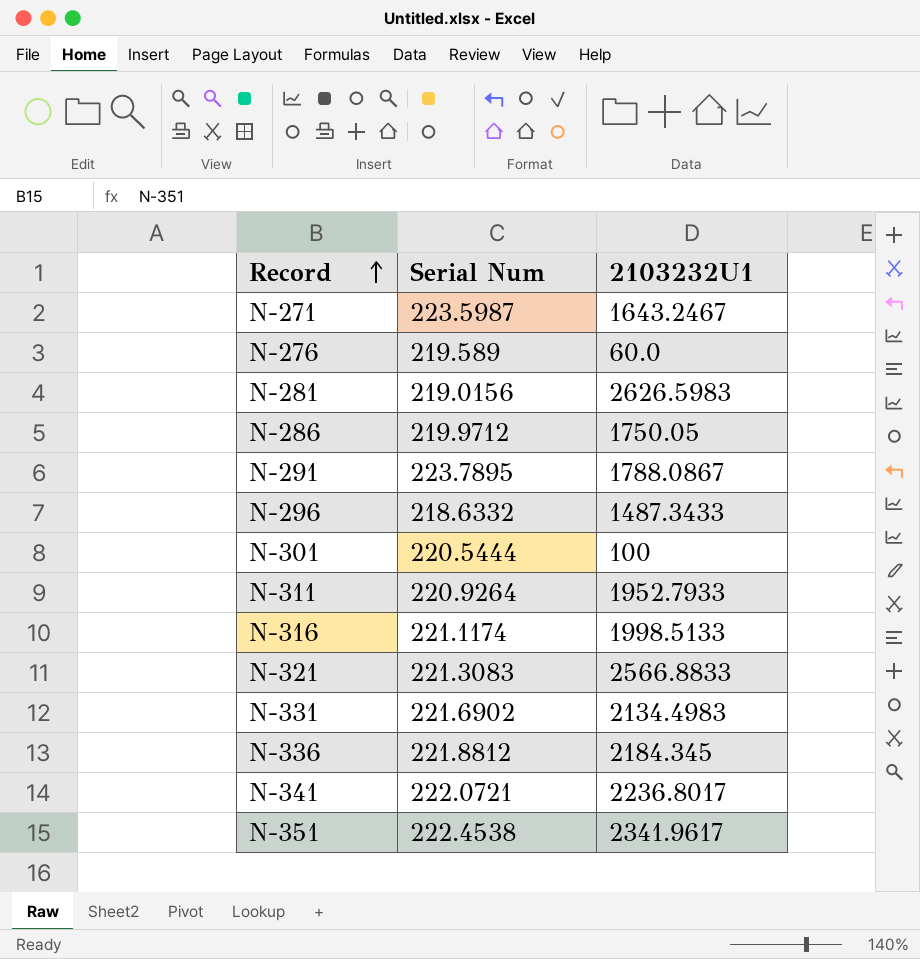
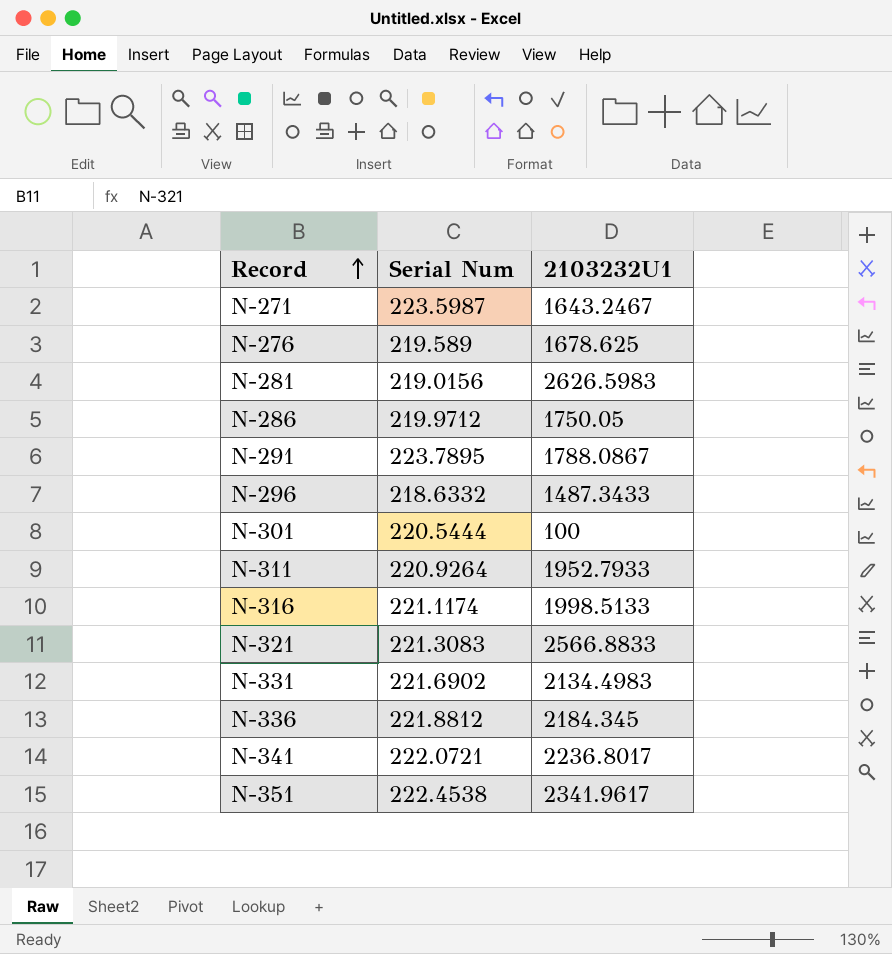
N-276 | 2103232U1: 60.0 -> 1678.625

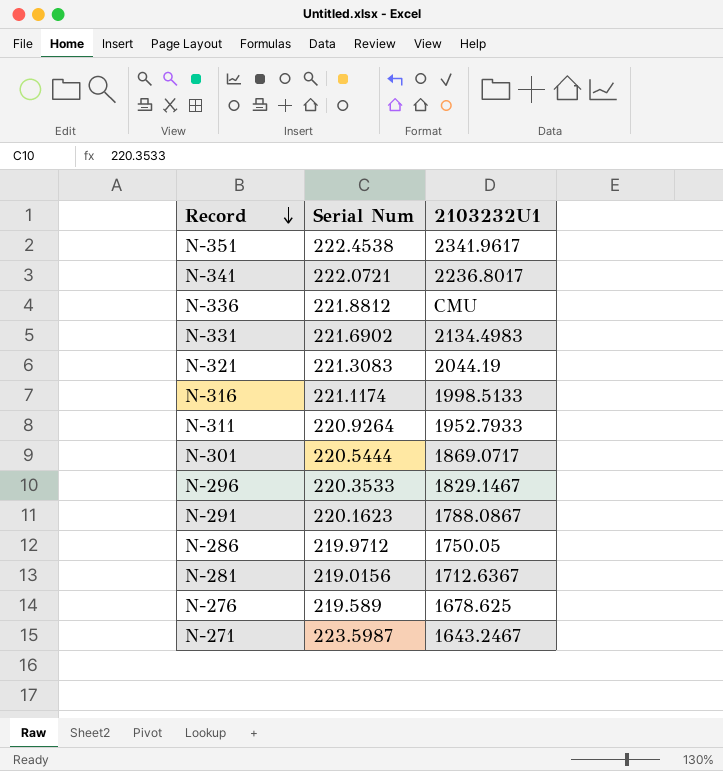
row order: Record ascending -> Record descending
N-336 | 2103232U1: 2184.345 -> CMU
N-321 | 2103232U1: 2566.8833 -> 2044.19
N-301 | 2103232U1: 100 -> 1869.0717
N-296 | Serial Num: 218.6332 -> 220.3533
N-296 | 2103232U1: 1487.3433 -> 1829.1467
N-291 | Serial Num: 223.7895 -> 220.1623
N-281 | 2103232U1: 2626.5983 -> 1712.6367

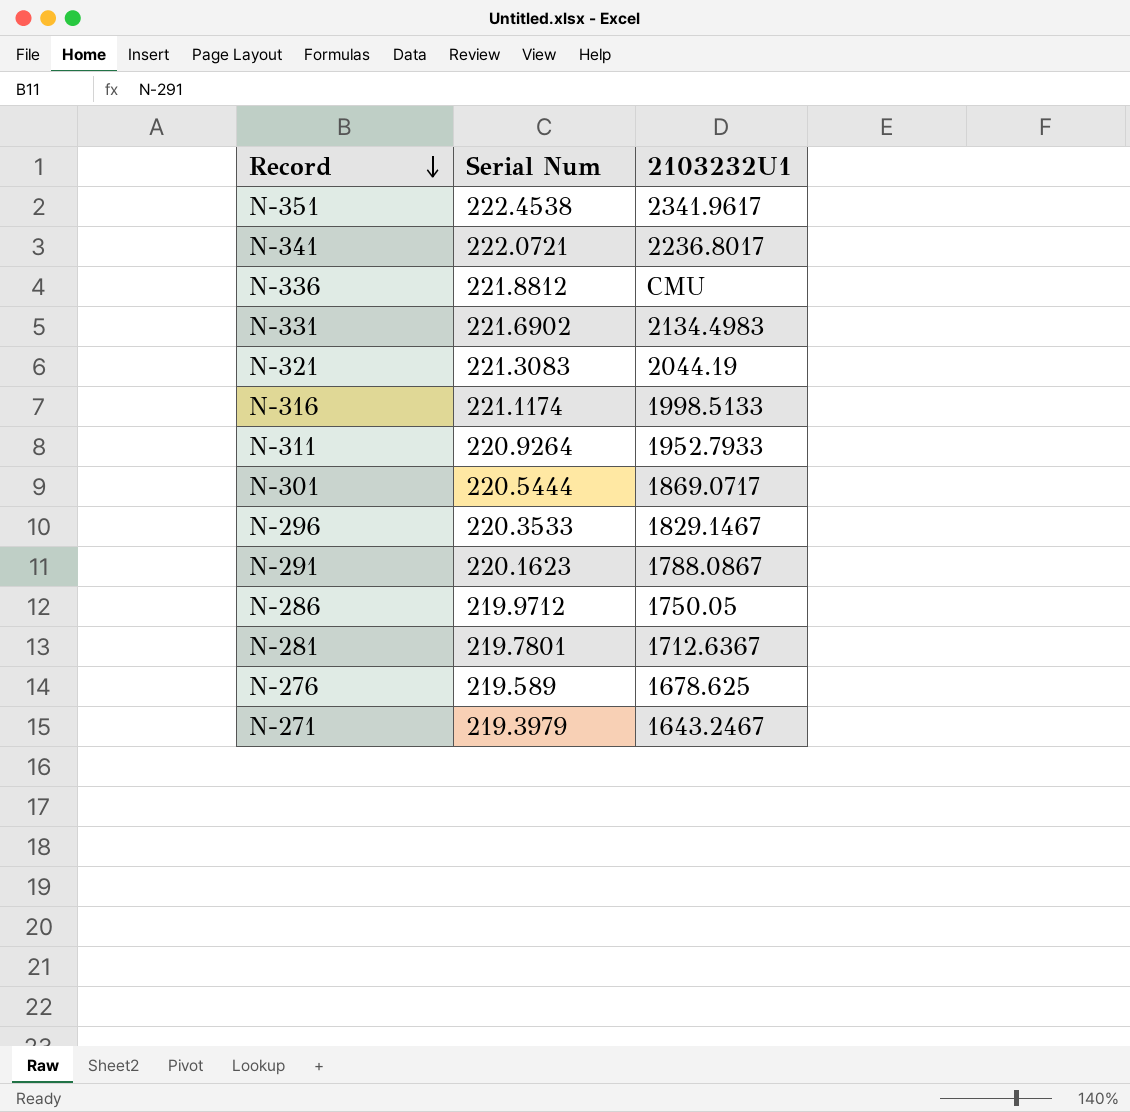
N-281 | Serial Num: 219.0156 -> 219.7801
N-271 | Serial Num: 223.5987 -> 219.3979

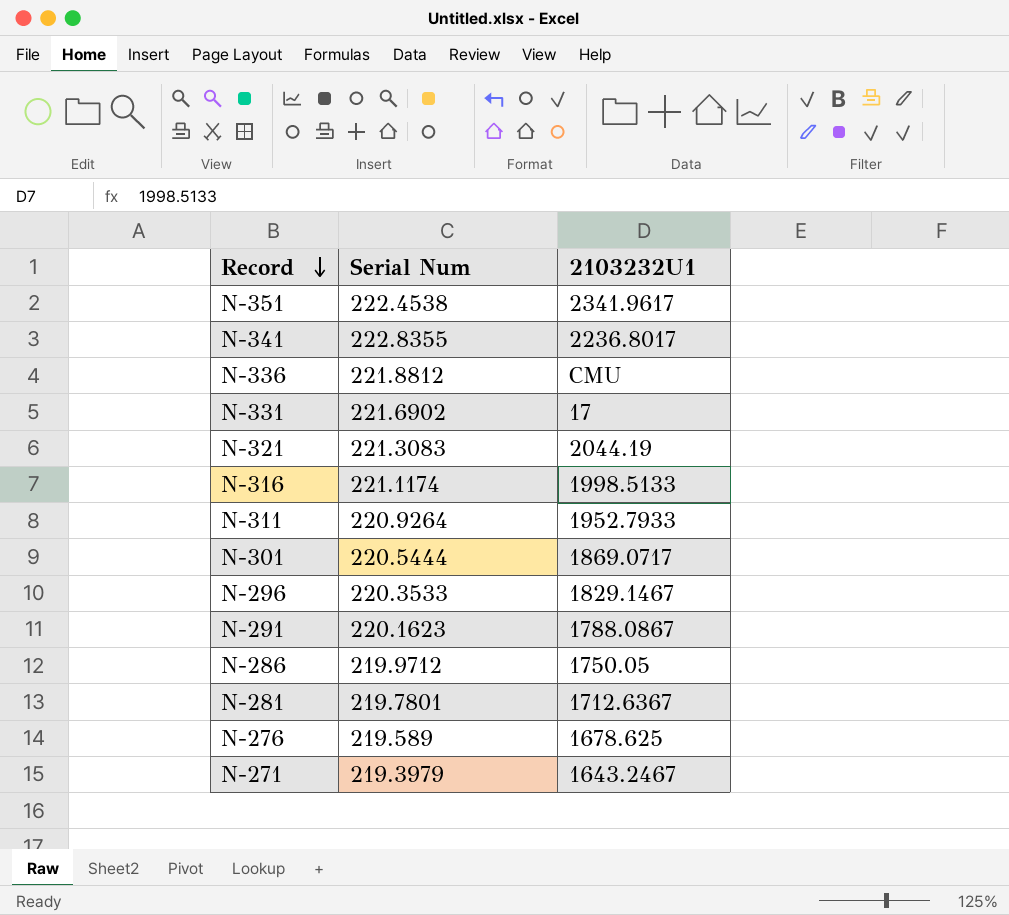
N-341 | Serial Num: 222.0721 -> 222.8355
N-331 | 2103232U1: 2134.4983 -> 17

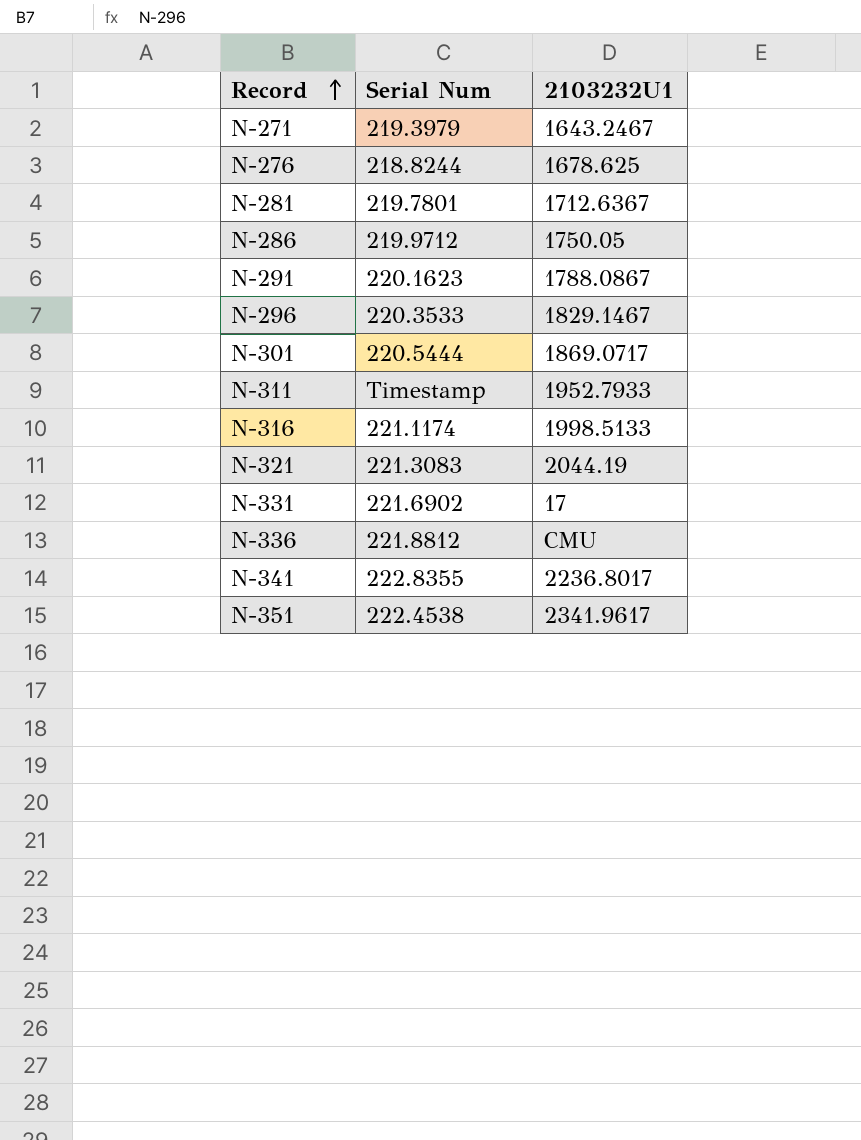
row order: Record descending -> Record ascending
N-276 | Serial Num: 219.589 -> 218.8244
N-311 | Serial Num: 220.9264 -> Timestamp

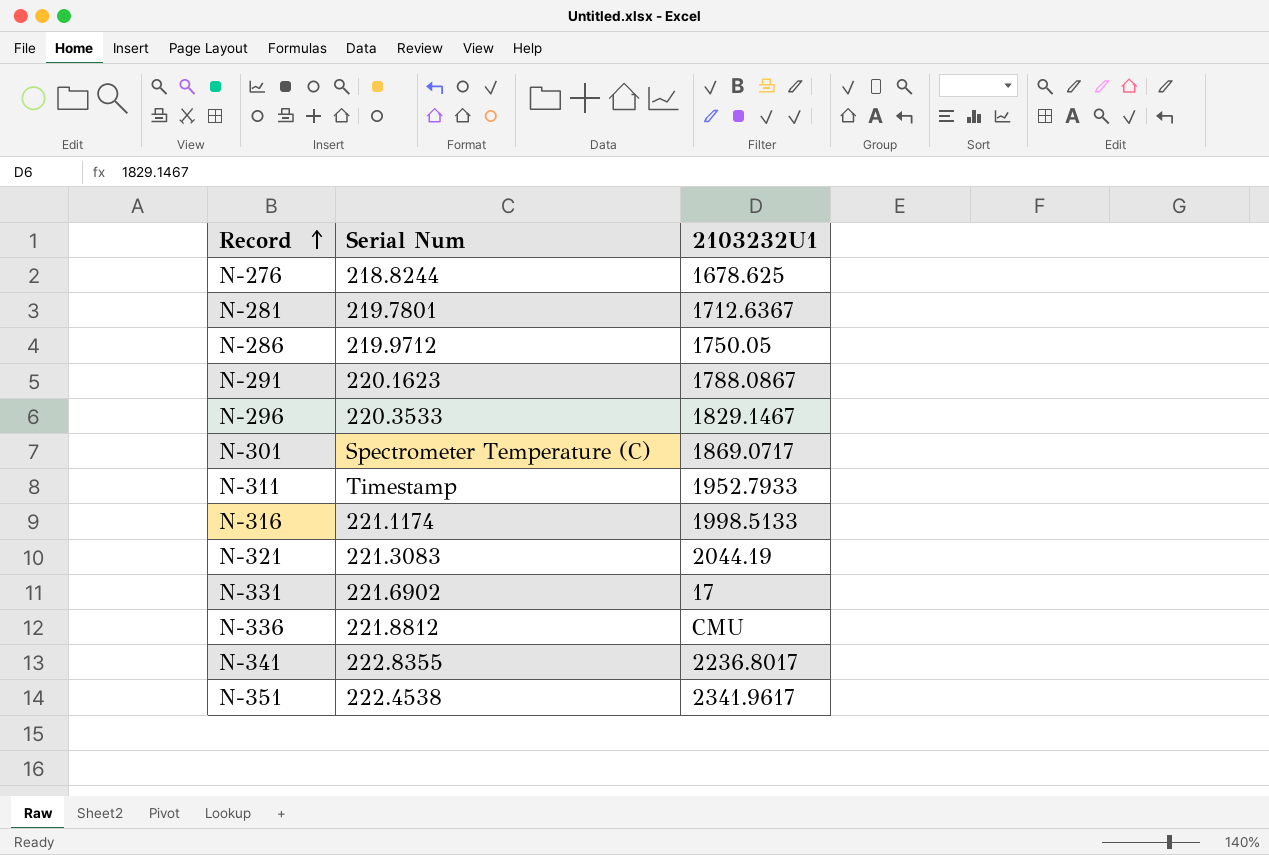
row N-271: 219.3979 | 1643.2467 -> none
N-301 | Serial Num: 220.5444 -> Spectrometer Temperature (C)

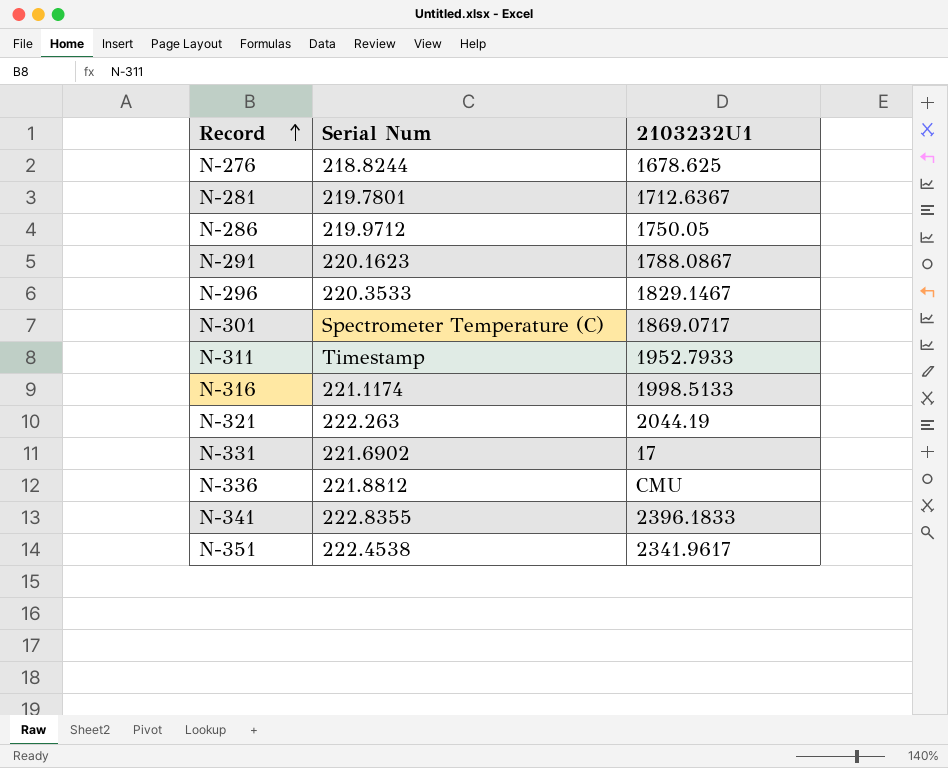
N-321 | Serial Num: 221.3083 -> 222.263
N-341 | 2103232U1: 2236.8017 -> 2396.1833

